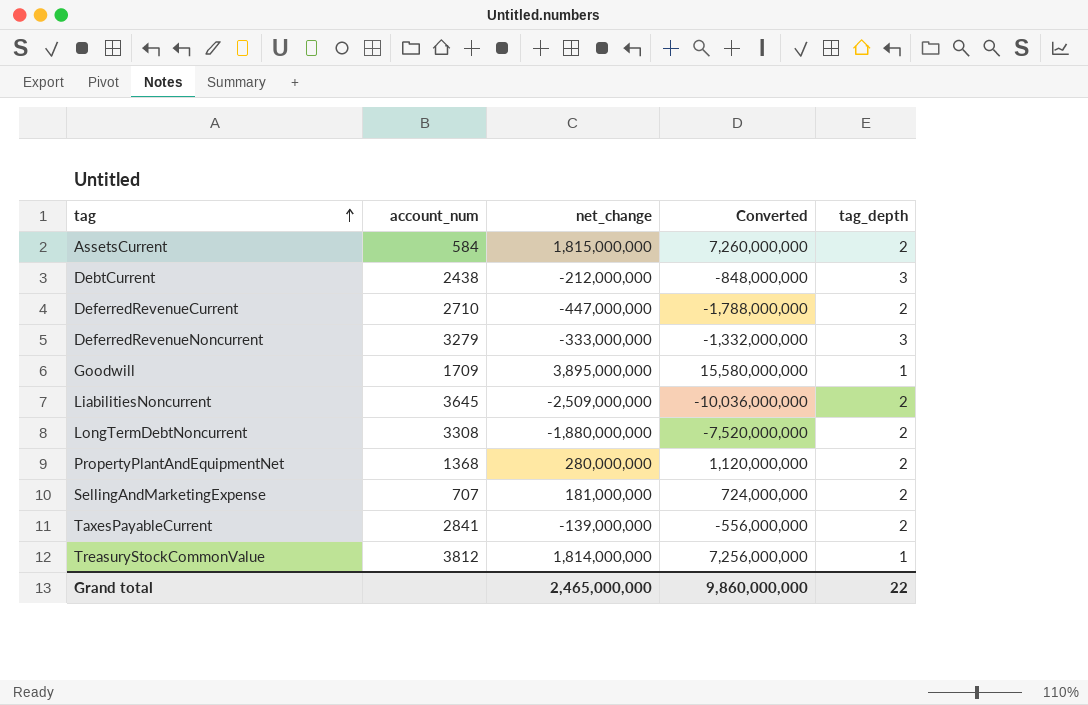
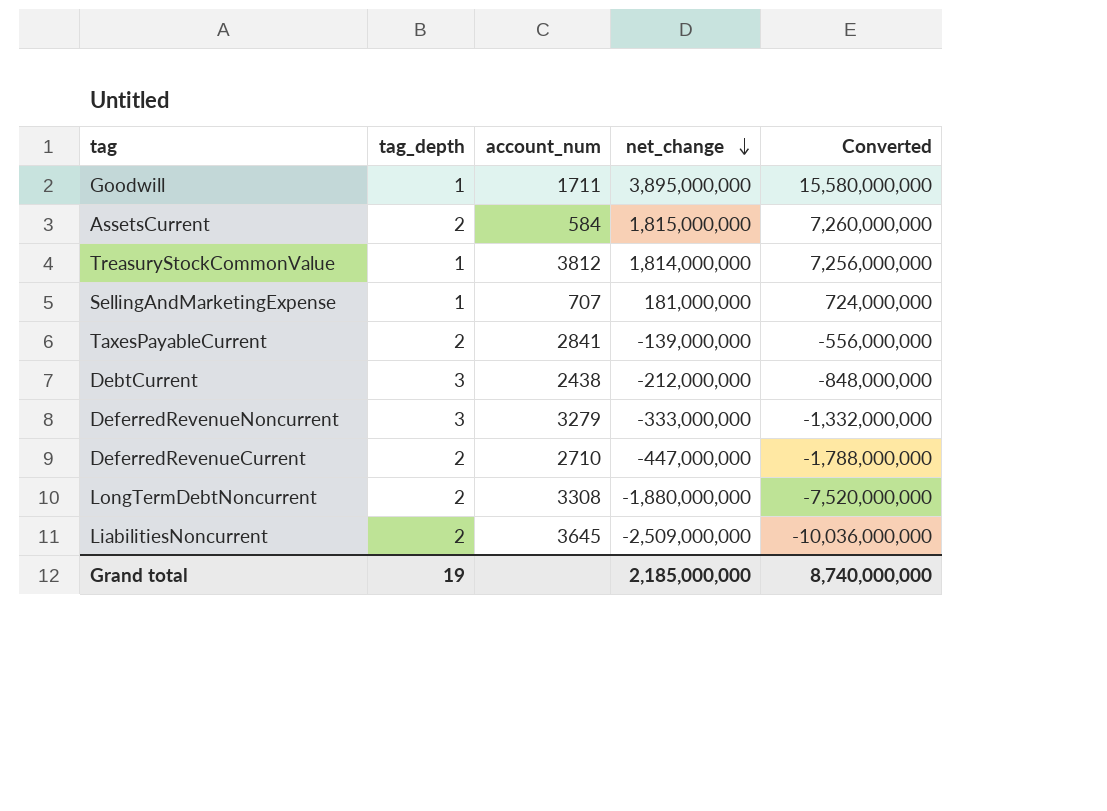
row order: tag ascending -> net_change descending
column tag_depth | position: 5 -> 2
row PropertyPlantAndEquipmentNet: 1368 | 280,000,000 | 1,120,000,000 | 2 -> none
Goodwill | account_num: 1709 -> 1711
SellingAndMarketingExpense | tag_depth: 2 -> 1
Grand total | tag_depth: 22 -> 19
Grand total | net_change: 2,465,000,000 -> 2,185,000,000
Grand total | Converted: 9,860,000,000 -> 8,740,000,000

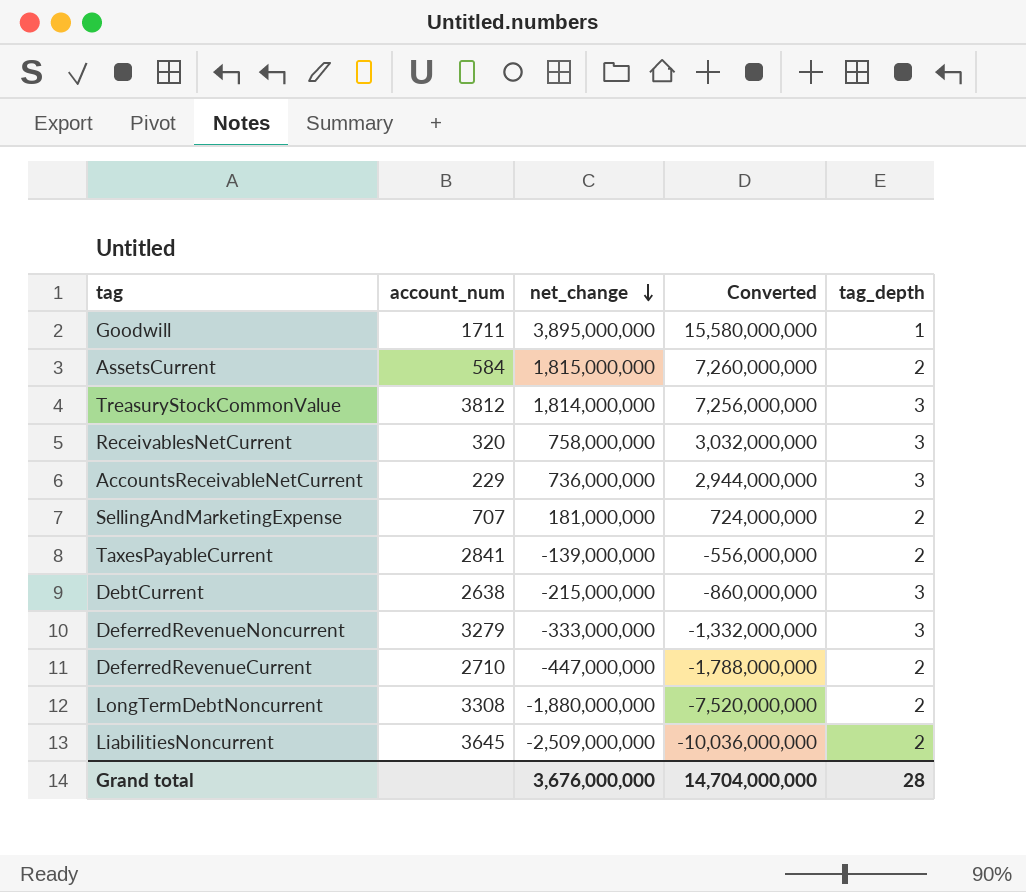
column tag_depth | position: 2 -> 5
TreasuryStockCommonValue | tag_depth: 1 -> 3
row ReceivablesNetCurrent: none -> 320 | 758,000,000 | 3,032,000,000 | 3
row AccountsReceivableNetCurrent: none -> 229 | 736,000,000 | 2,944,000,000 | 3
SellingAndMarketingExpense | tag_depth: 1 -> 2
DebtCurrent | account_num: 2438 -> 2638
DebtCurrent | net_change: -212,000,000 -> -215,000,000
DebtCurrent | Converted: -848,000,000 -> -860,000,000
Grand total | net_change: 2,185,000,000 -> 3,676,000,000
Grand total | Converted: 8,740,000,000 -> 14,704,000,000
Grand total | tag_depth: 19 -> 28

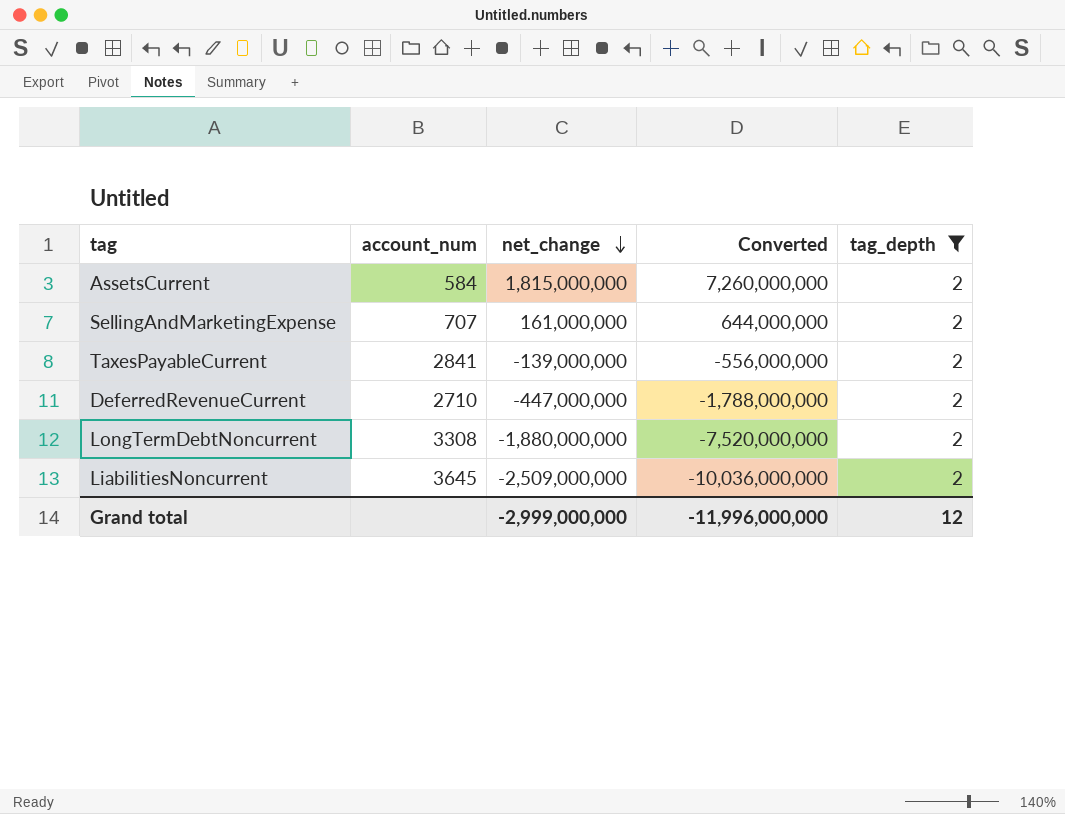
filter: none -> tag_depth = 2
SellingAndMarketingExpense | net_change: 181,000,000 -> 161,000,000
SellingAndMarketingExpense | Converted: 724,000,000 -> 644,000,000
Grand total | net_change: 3,676,000,000 -> -2,999,000,000
Grand total | Converted: 14,704,000,000 -> -11,996,000,000
Grand total | tag_depth: 28 -> 12

